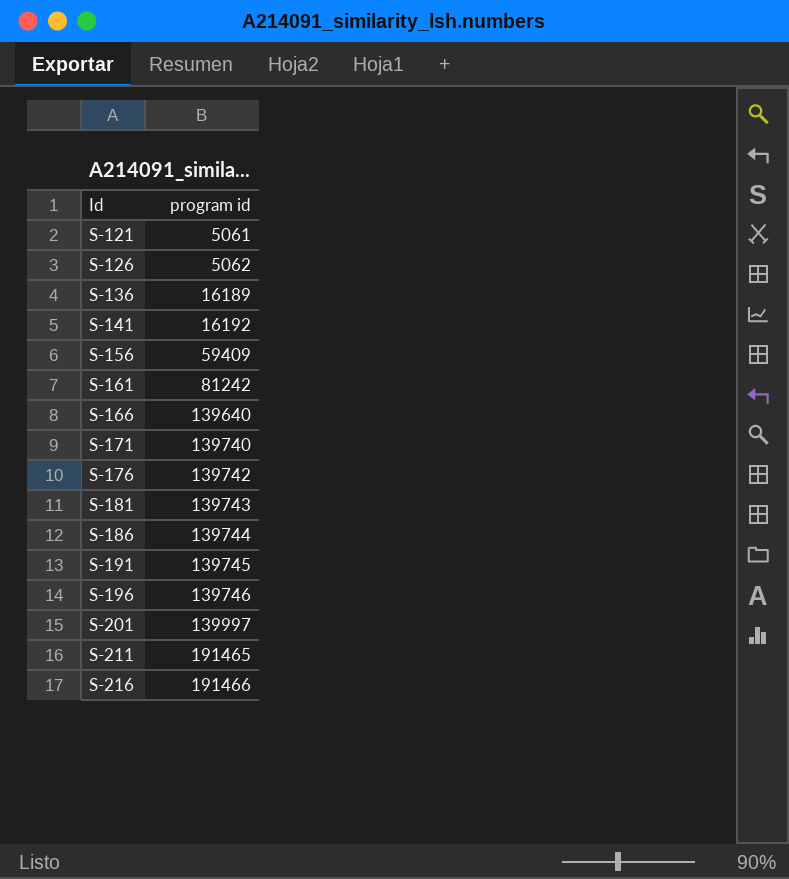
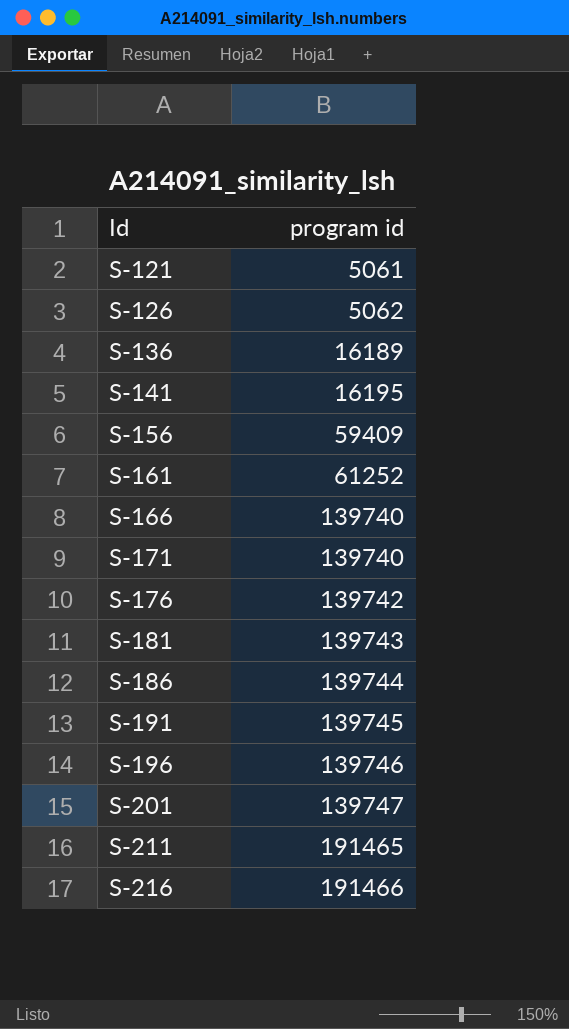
S-141 | program id: 16192 -> 16195
S-161 | program id: 81242 -> 61252
S-166 | program id: 139640 -> 139740
S-201 | program id: 139997 -> 139747

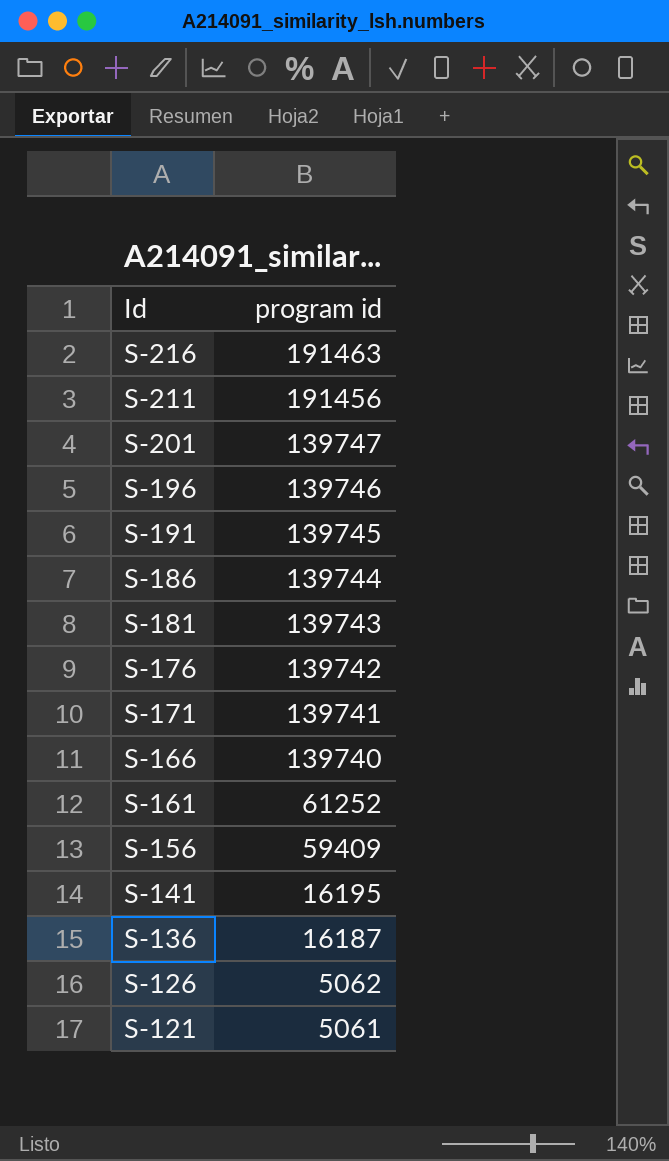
row order: Id ascending -> Id descending
S-216 | program id: 191466 -> 191463
S-211 | program id: 191465 -> 191456
S-171 | program id: 139740 -> 139741
S-136 | program id: 16189 -> 16187

